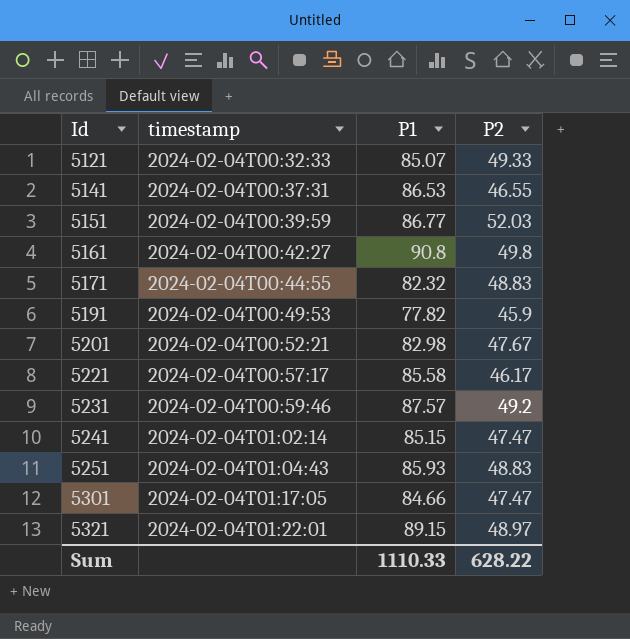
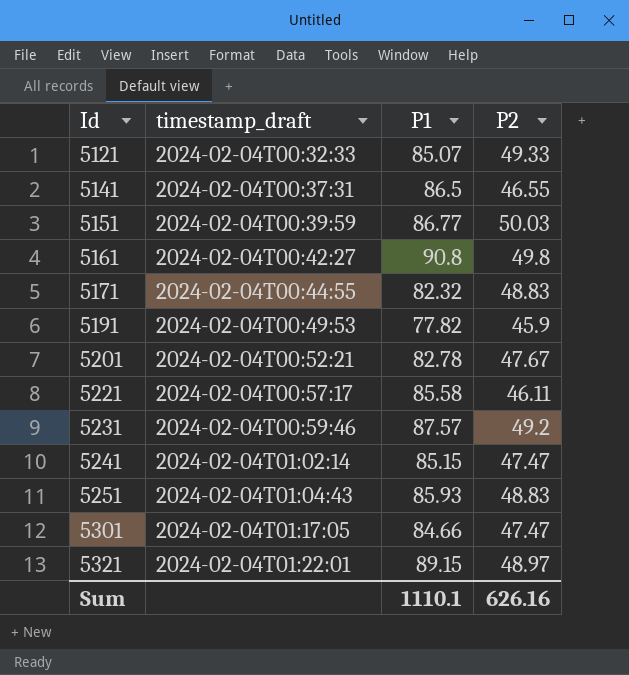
column name: timestamp -> timestamp_draft
5141 | P1: 86.53 -> 86.5
5151 | P2: 52.03 -> 50.03
5201 | P1: 82.98 -> 82.78
5221 | P2: 46.17 -> 46.11
Sum | P1: 1110.33 -> 1110.1
Sum | P2: 628.22 -> 626.16

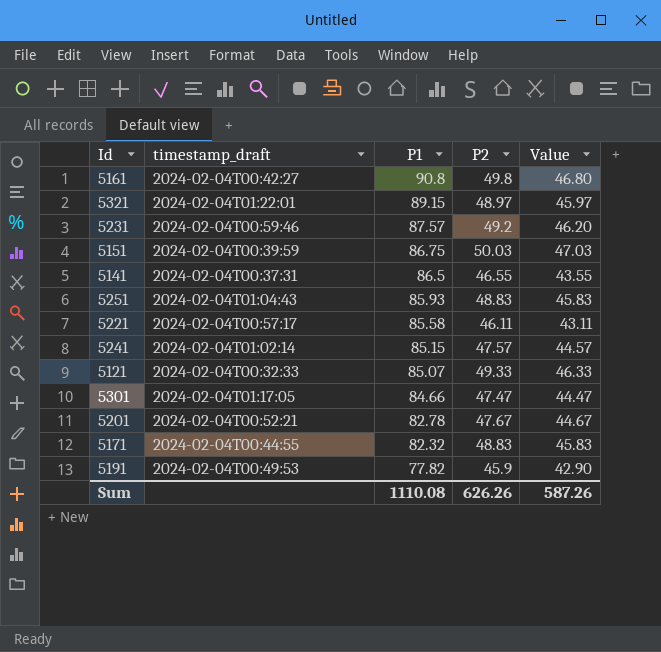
row order: Id ascending -> P1 descending
column Value | formula: none -> [P2] - 3
5151 | P1: 86.77 -> 86.75
5241 | P2: 47.47 -> 47.57
Sum | P1: 1110.1 -> 1110.08
Sum | P2: 626.16 -> 626.26

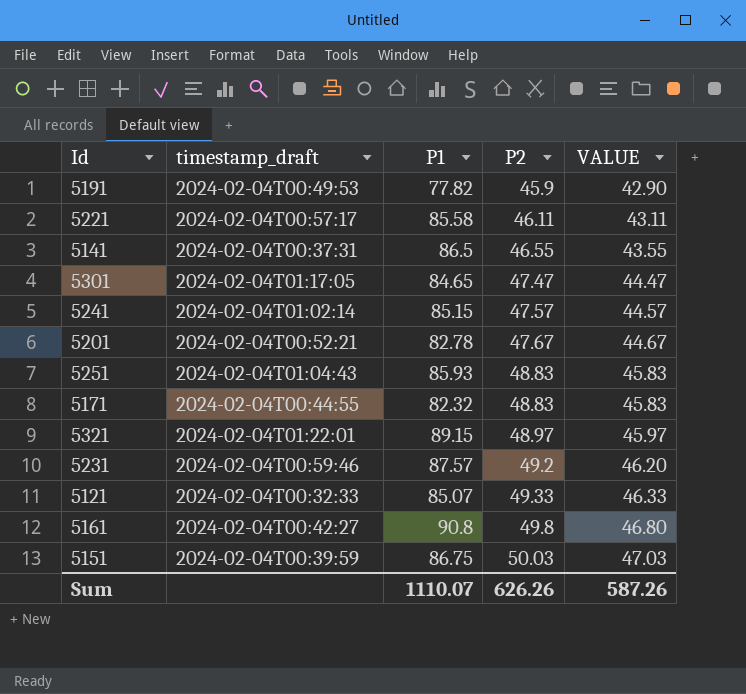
row order: P1 descending -> P2 ascending
column name: Value -> VALUE
5301 | P1: 84.66 -> 84.65
Sum | P1: 1110.08 -> 1110.07

